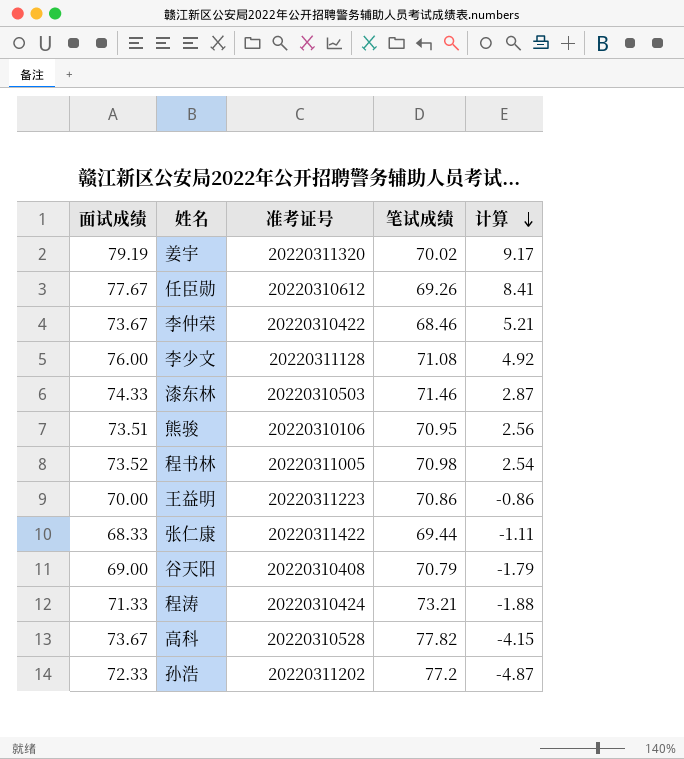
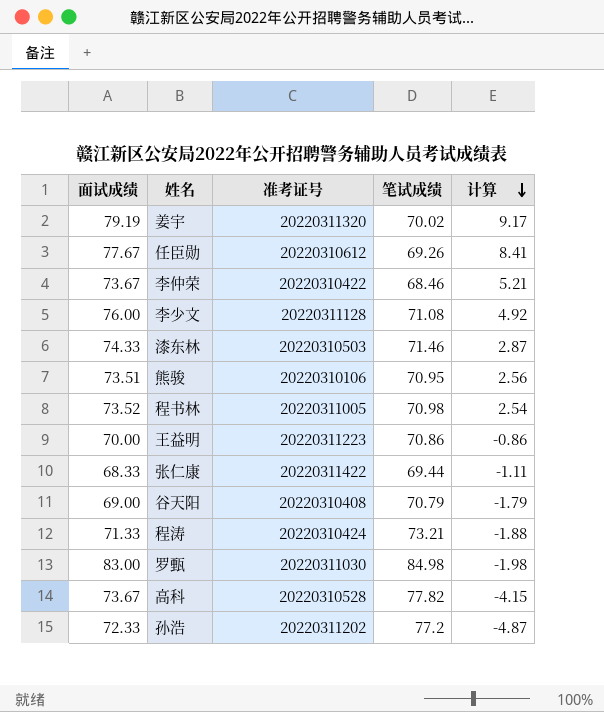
row 罗甄: none -> 83.00 | 20220311030 | 84.98 | -1.98

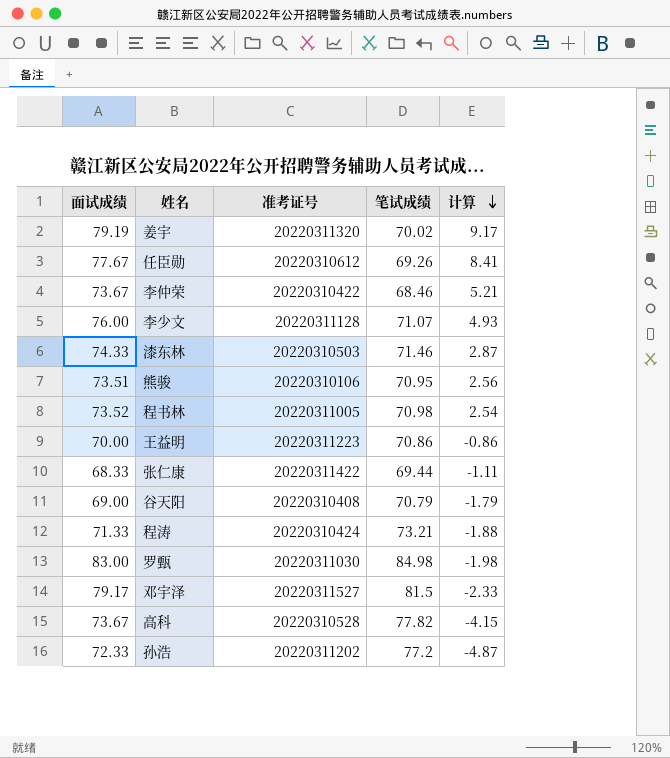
李少文 | 笔试成绩: 71.08 -> 71.07
李少文 | 计算: 4.92 -> 4.93
row 邓宇泽: none -> 79.17 | 20220311527 | 81.5 | -2.33

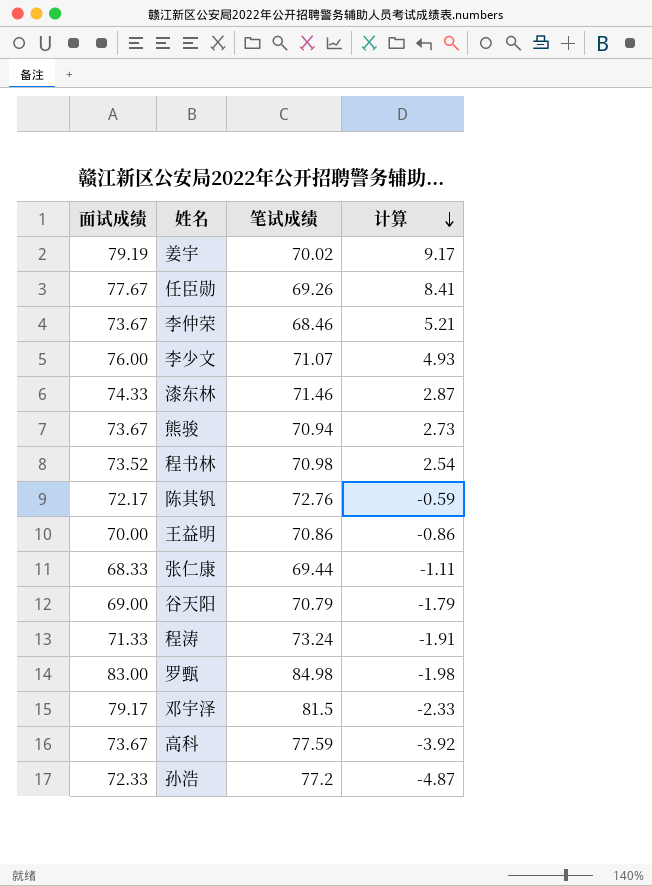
column 准考证号 | position: 3 -> none
熊骏 | 面试成绩: 73.51 -> 73.67
熊骏 | 笔试成绩: 70.95 -> 70.94
熊骏 | 计算: 2.56 -> 2.73
row 陈其钒: none -> 72.17 | 72.76 | -0.59
程涛 | 笔试成绩: 73.21 -> 73.24
程涛 | 计算: -1.88 -> -1.91
高科 | 笔试成绩: 77.82 -> 77.59
高科 | 计算: -4.15 -> -3.92

